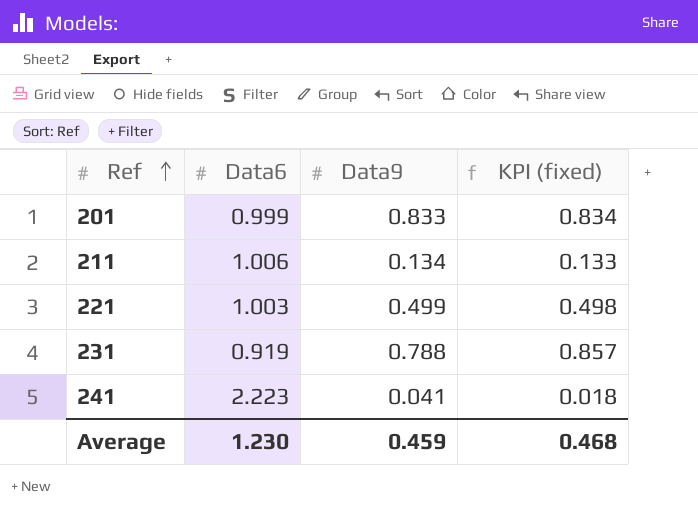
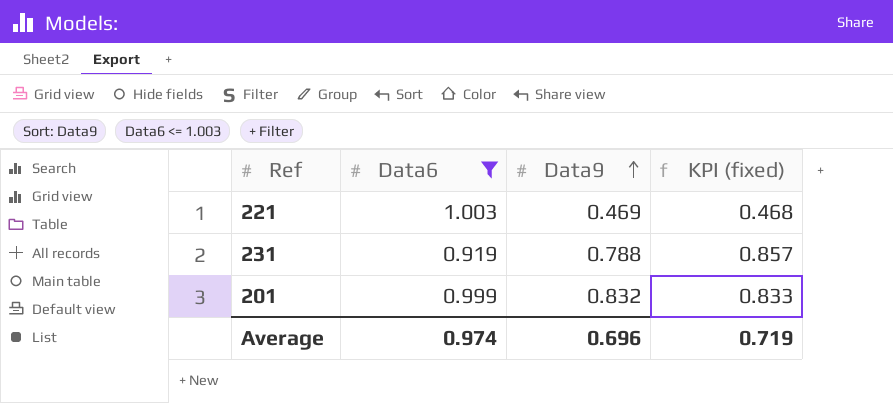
filter: none -> Data6 <= 1.003
row order: Ref ascending -> Data9 ascending
221 | Data9: 0.499 -> 0.469
221 | KPI (fixed): 0.498 -> 0.468
201 | Data9: 0.833 -> 0.832
201 | KPI (fixed): 0.834 -> 0.833
Average | Data6: 1.230 -> 0.974
Average | Data9: 0.459 -> 0.696
Average | KPI (fixed): 0.468 -> 0.719

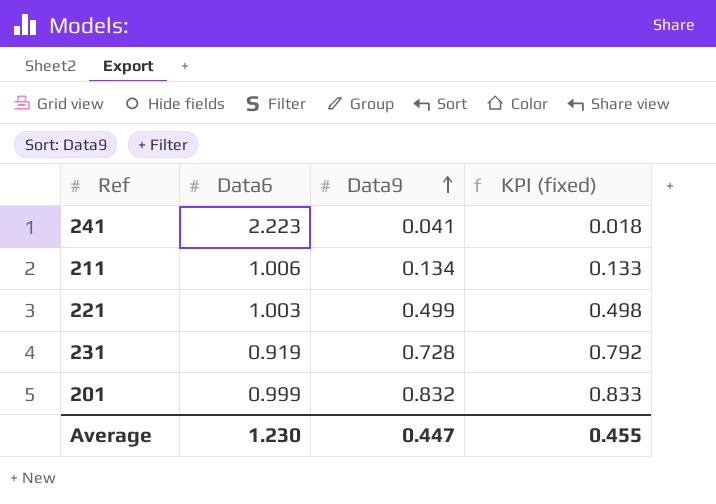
filter: Data6 <= 1.003 -> none
221 | Data9: 0.469 -> 0.499
221 | KPI (fixed): 0.468 -> 0.498
231 | Data9: 0.788 -> 0.728
231 | KPI (fixed): 0.857 -> 0.792
Average | Data6: 0.974 -> 1.230
Average | Data9: 0.696 -> 0.447
Average | KPI (fixed): 0.719 -> 0.455

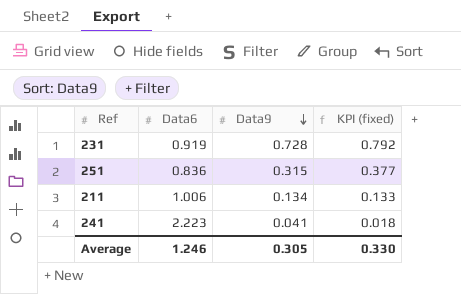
row order: Data9 ascending -> Data9 descending
row 221: 1.003 | 0.499 | 0.498 -> none
row 201: 0.999 | 0.832 | 0.833 -> none
row 251: none -> 0.836 | 0.315 | 0.377
Average | Data6: 1.230 -> 1.246
Average | Data9: 0.447 -> 0.305
Average | KPI (fixed): 0.455 -> 0.330

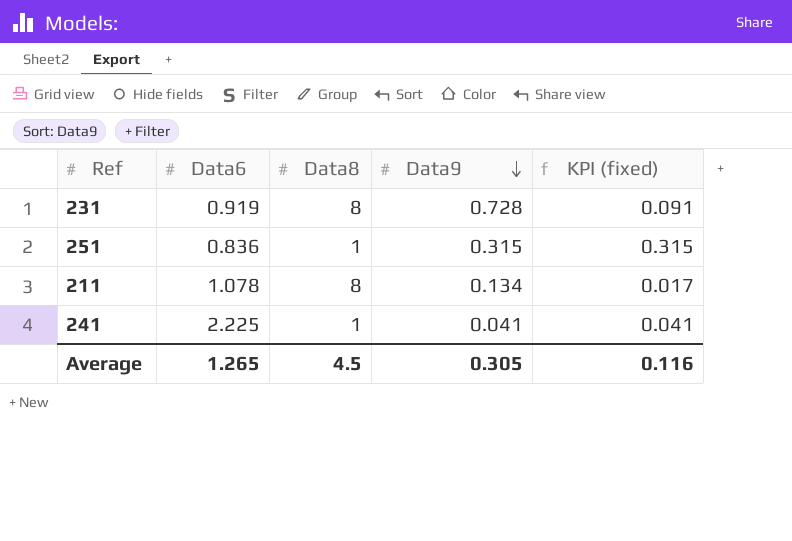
column Data8 | position: none -> 3
column KPI (fixed) | formula: [Data9] / [Data6] -> [Data9] / [Data8]
211 | Data6: 1.006 -> 1.078
241 | Data6: 2.223 -> 2.225
Average | Data6: 1.246 -> 1.265
Average | KPI (fixed): 0.330 -> 0.116

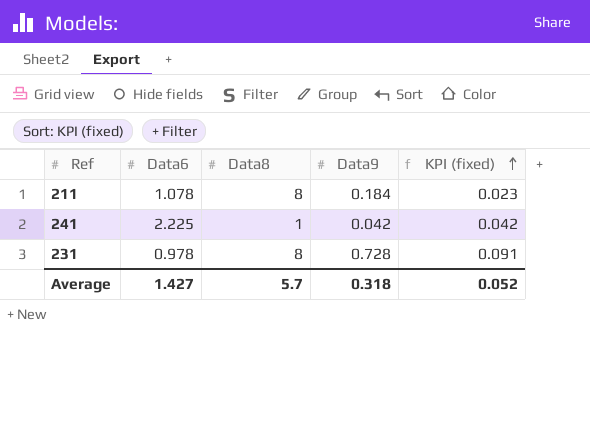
row order: Data9 descending -> KPI (fixed) ascending
row 251: 0.836 | 1 | 0.315 | 0.315 -> none
211 | Data9: 0.134 -> 0.184
211 | KPI (fixed): 0.017 -> 0.023
241 | Data9: 0.041 -> 0.042
241 | KPI (fixed): 0.041 -> 0.042
231 | Data6: 0.919 -> 0.978
Average | Data6: 1.265 -> 1.427
Average | Data8: 4.5 -> 5.7
Average | Data9: 0.305 -> 0.318
Average | KPI (fixed): 0.116 -> 0.052

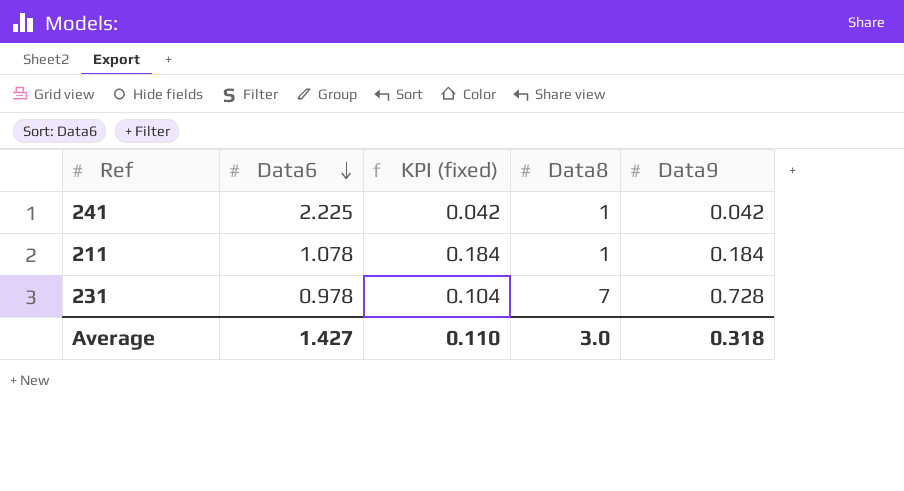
row order: KPI (fixed) ascending -> Data6 descending
column KPI (fixed) | position: 5 -> 3
211 | KPI (fixed): 0.023 -> 0.184
211 | Data8: 8 -> 1
231 | KPI (fixed): 0.091 -> 0.104
231 | Data8: 8 -> 7
Average | KPI (fixed): 0.052 -> 0.110
Average | Data8: 5.7 -> 3.0

